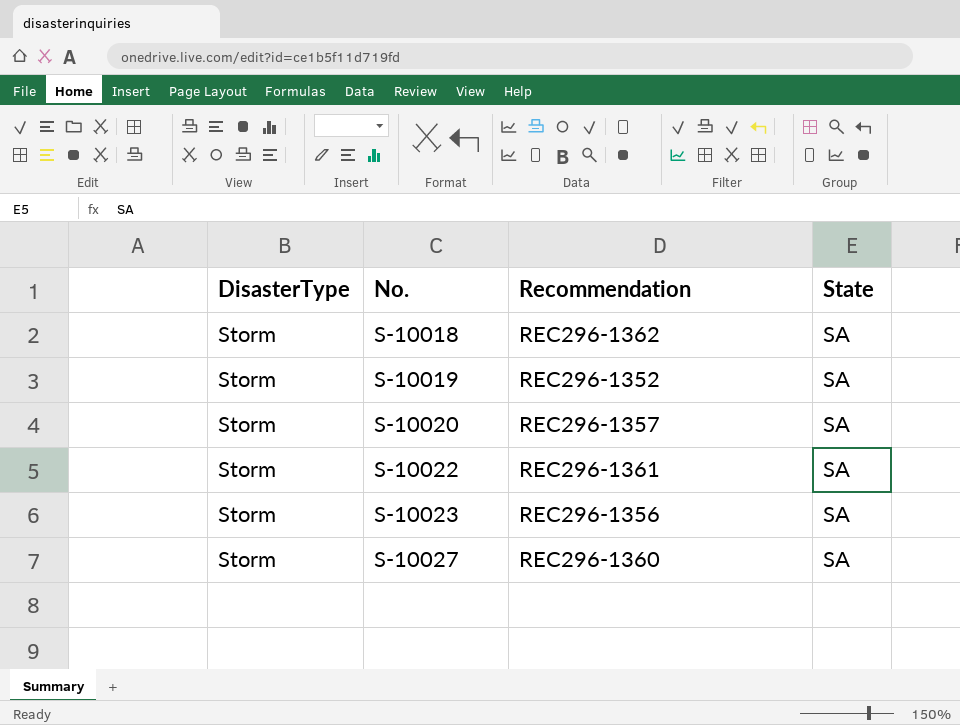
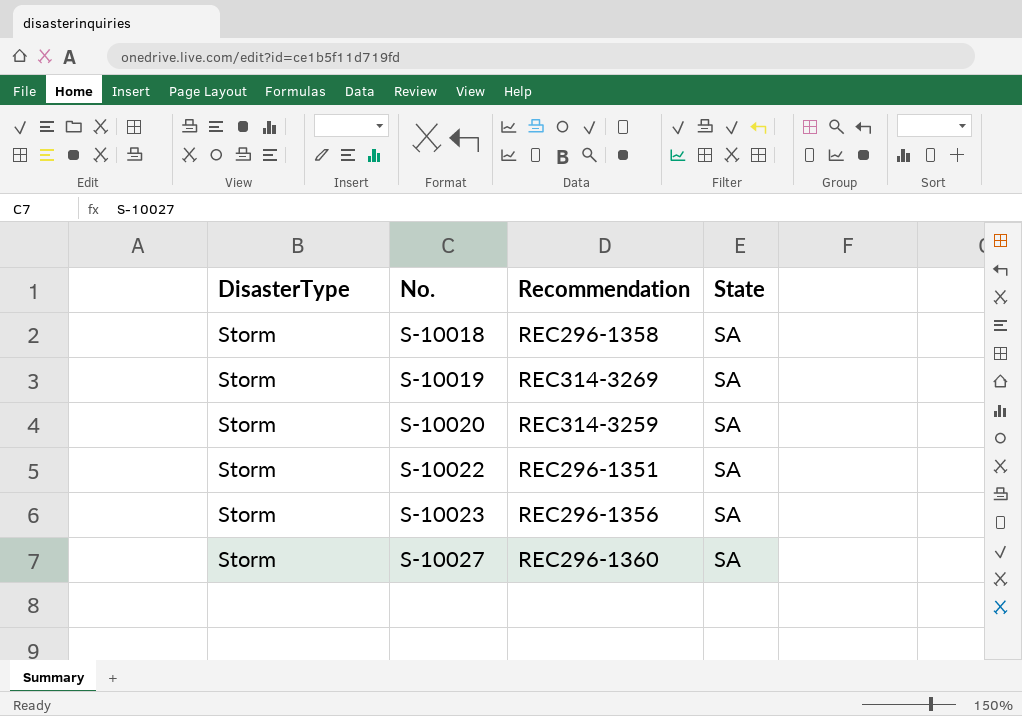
S-10018 | Recommendation: REC296-1362 -> REC296-1358
S-10019 | Recommendation: REC296-1352 -> REC314-3269
S-10020 | Recommendation: REC296-1357 -> REC314-3259
S-10022 | Recommendation: REC296-1361 -> REC296-1351

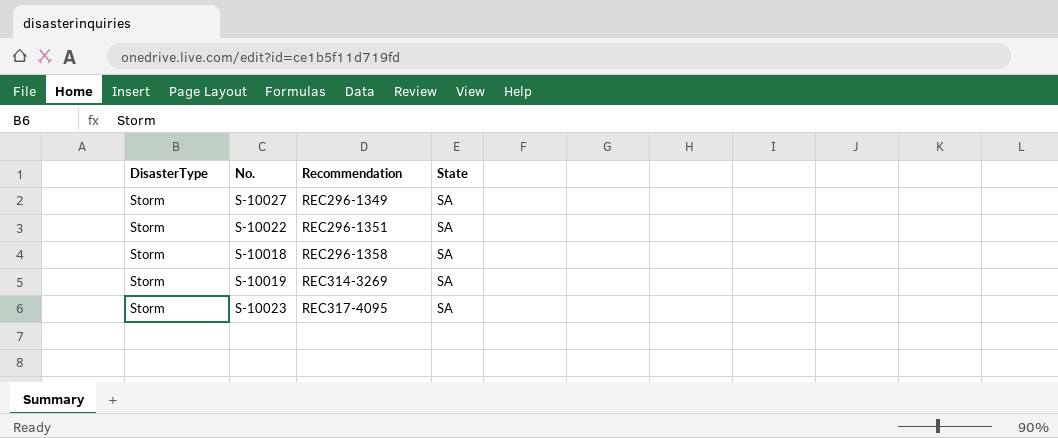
row order: No. ascending -> Recommendation ascending
row S-10020: Storm | REC314-3259 | SA -> none
S-10027 | Recommendation: REC296-1360 -> REC296-1349
S-10023 | Recommendation: REC296-1356 -> REC317-4095

